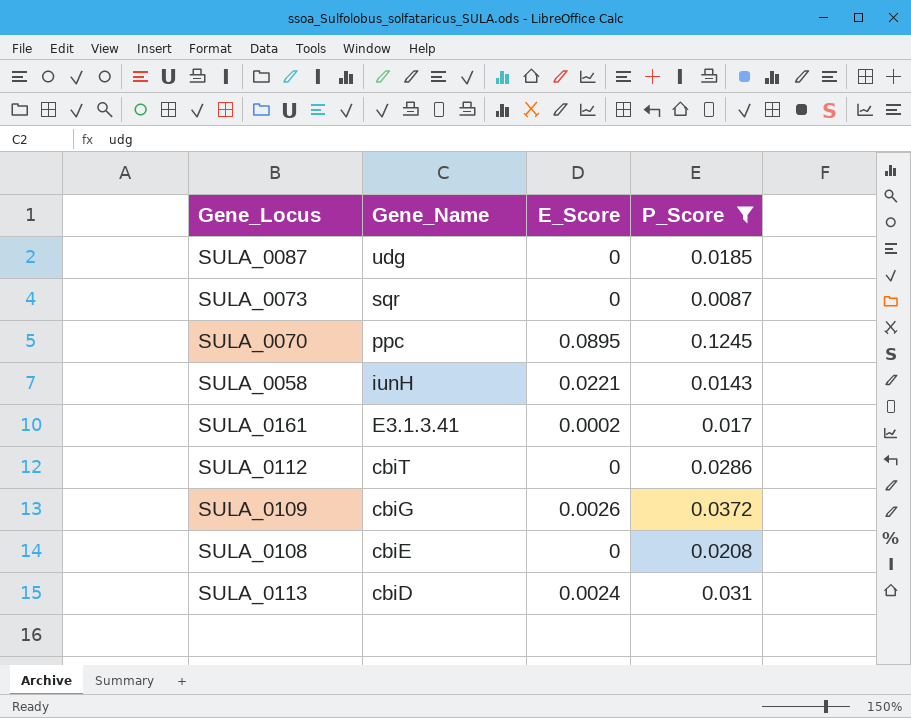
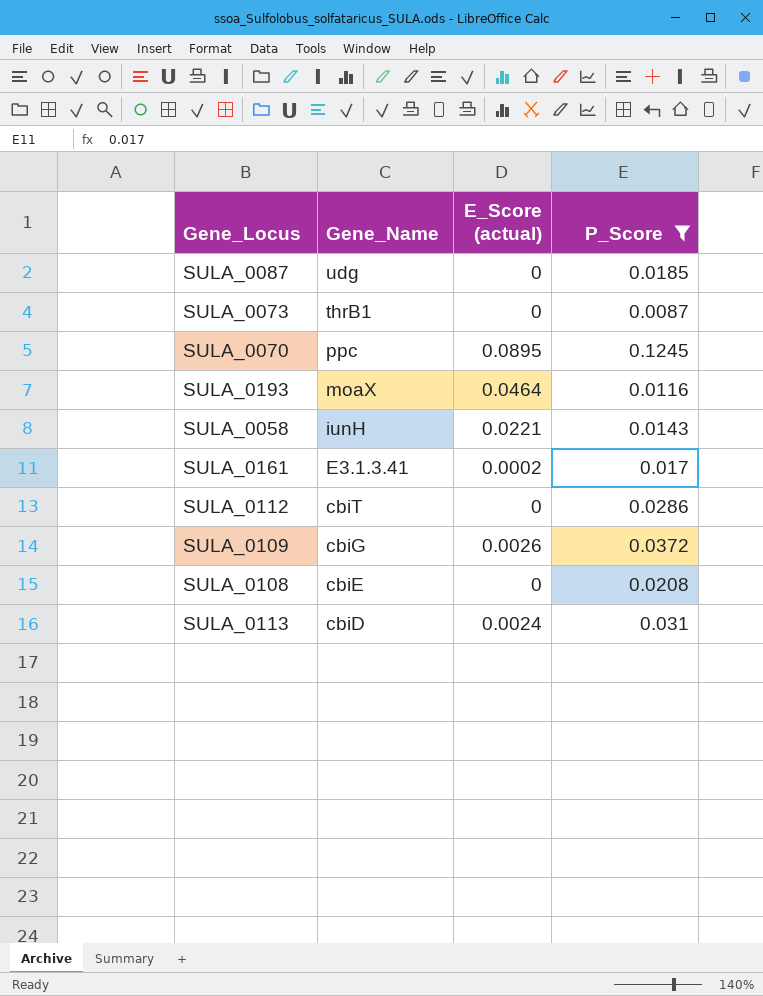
column name: E_Score -> E_Score (actual)
SULA_0073 | Gene_Name: sqr -> thrB1
row SULA_0193: none -> moaX | 0.0464 | 0.0116

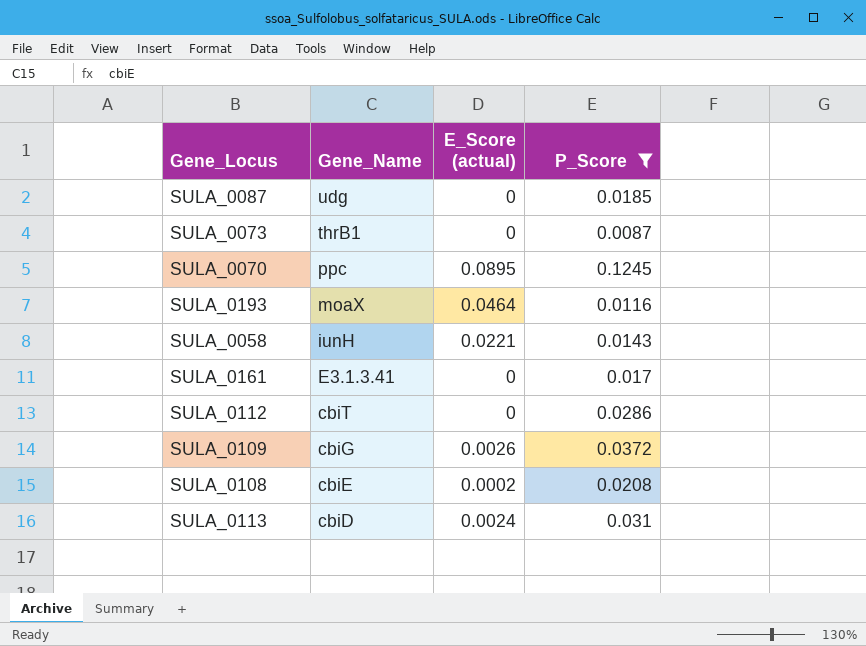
SULA_0161 | E_Score (actual): 0.0002 -> 0
SULA_0108 | E_Score (actual): 0 -> 0.0002

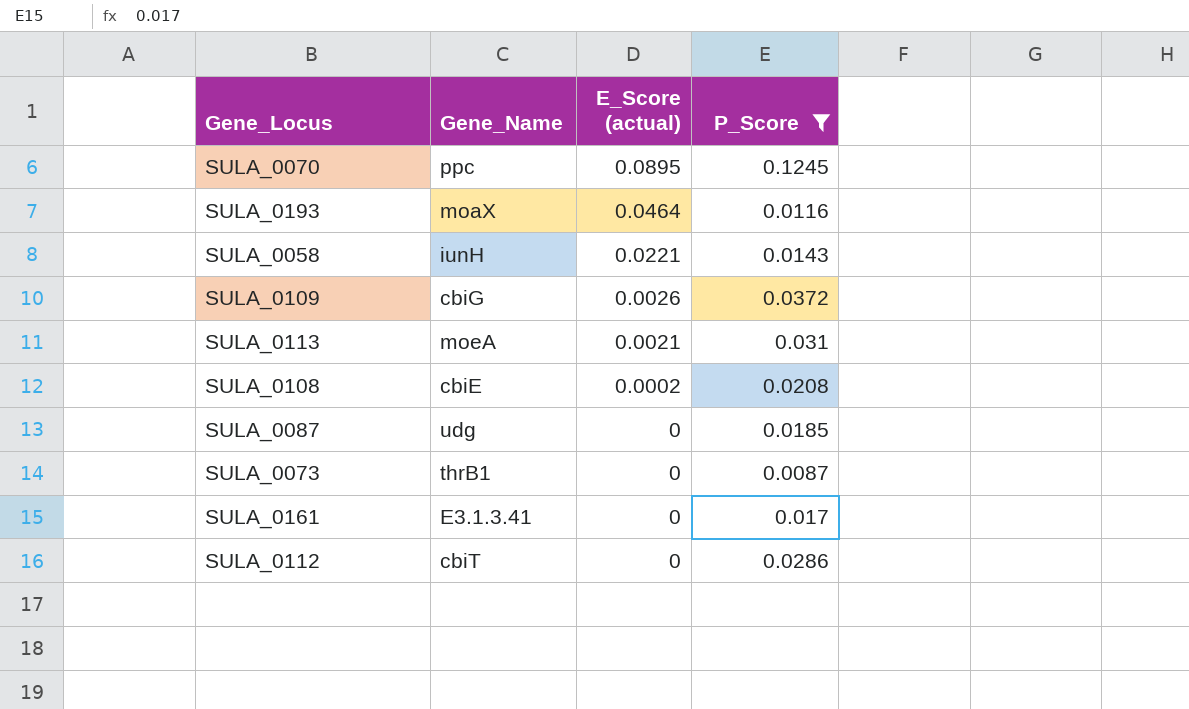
row order: Gene_Name descending -> E_Score (actual) descending
SULA_0113 | Gene_Name: cbiD -> moeA
SULA_0113 | E_Score (actual): 0.0024 -> 0.0021

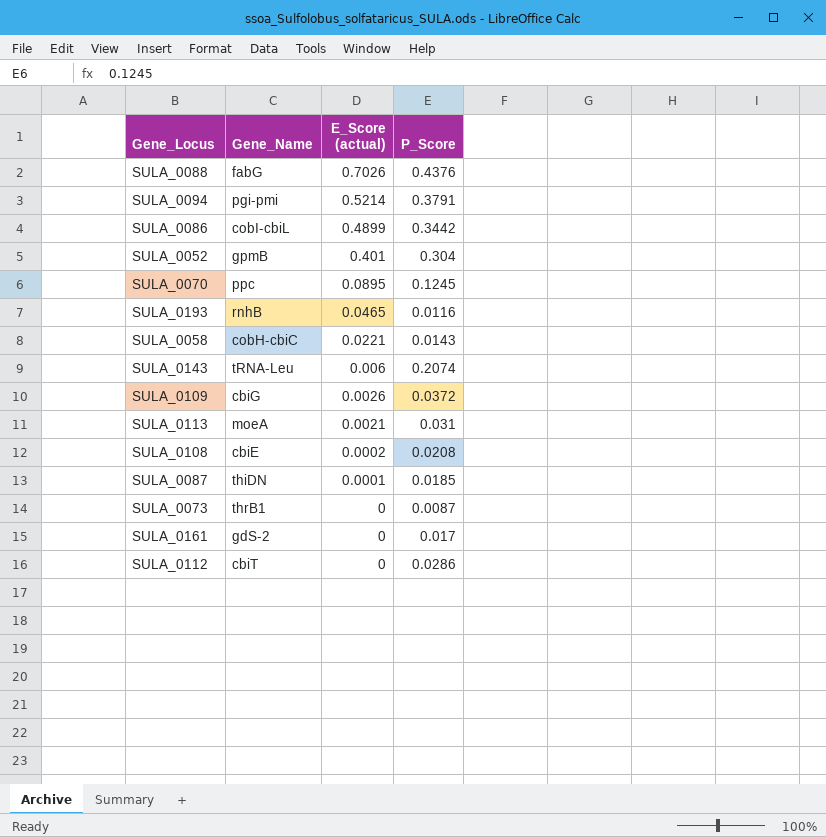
filter: P_Score <= 0.1245 -> none
SULA_0193 | Gene_Name: moaX -> rnhB
SULA_0193 | E_Score (actual): 0.0464 -> 0.0465
SULA_0058 | Gene_Name: iunH -> cobH-cbiC
SULA_0087 | Gene_Name: udg -> thiDN
SULA_0087 | E_Score (actual): 0 -> 0.0001
SULA_0161 | Gene_Name: E3.1.3.41 -> gdS-2

